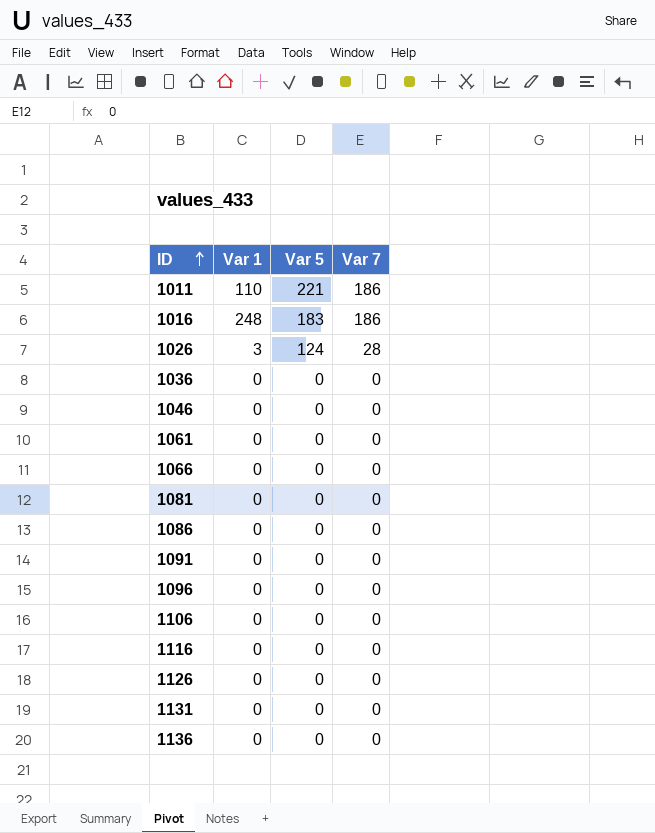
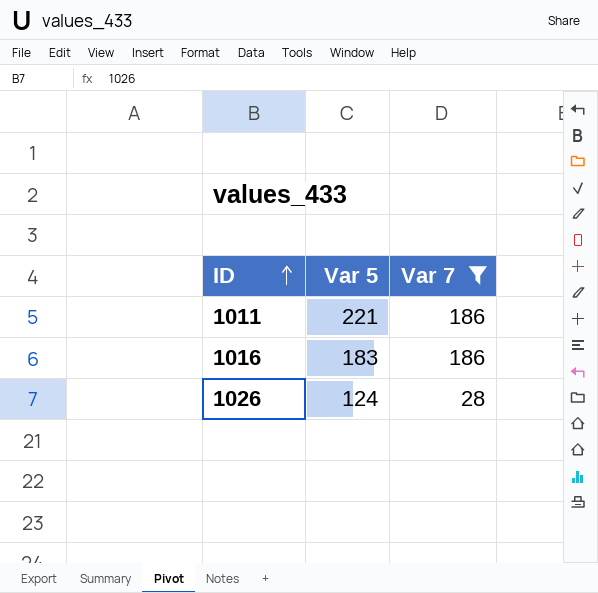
filter: none -> Var 7 != 0
column Var 1 | position: 2 -> none

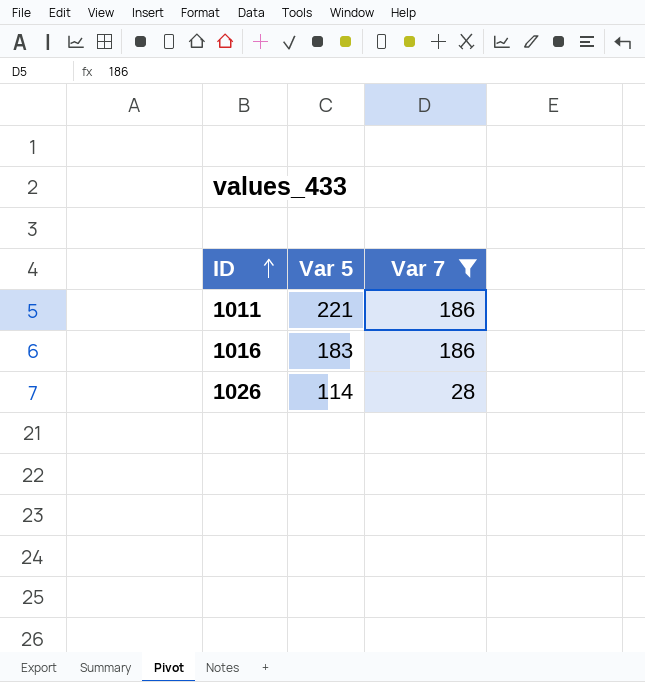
1026 | Var 5: 124 -> 114

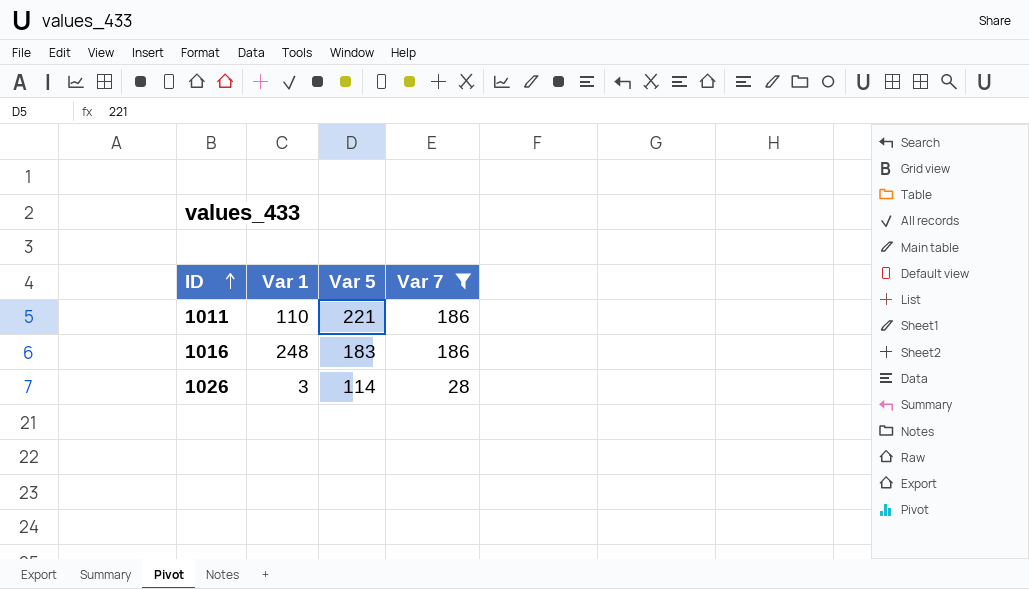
column Var 1 | position: none -> 2

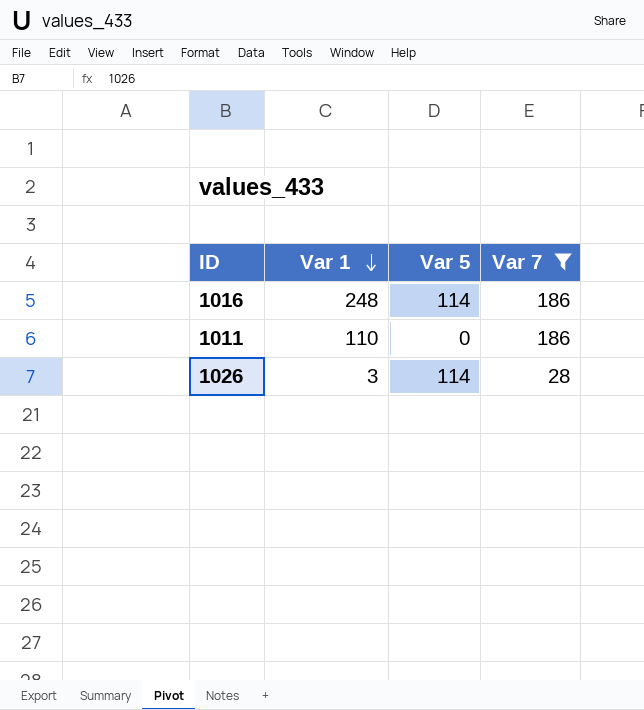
row order: ID ascending -> Var 1 descending
1016 | Var 5: 183 -> 114
1011 | Var 5: 221 -> 0

